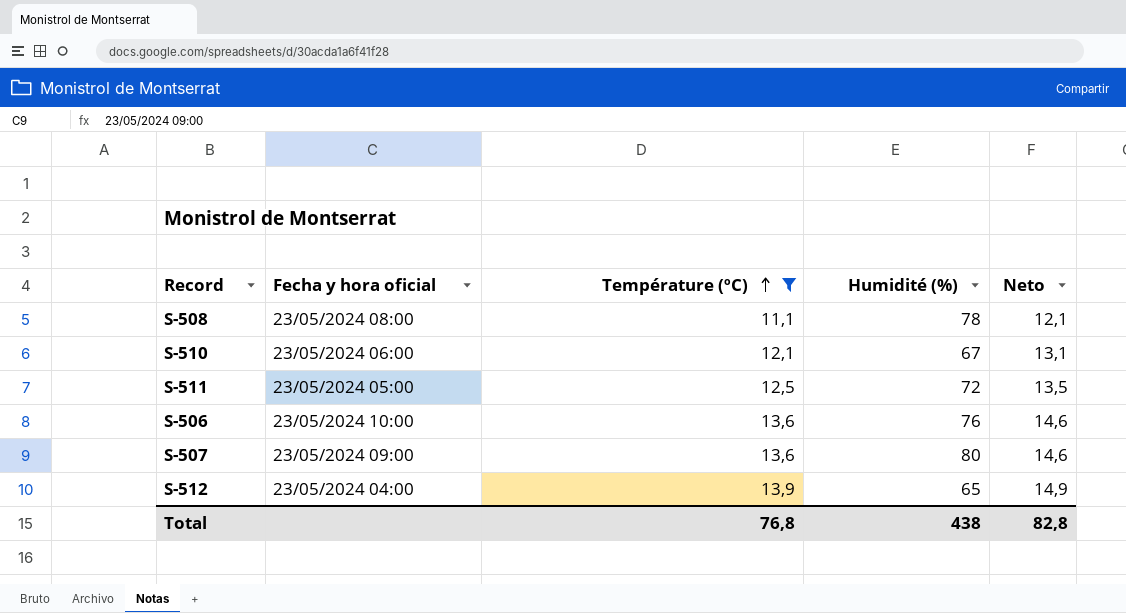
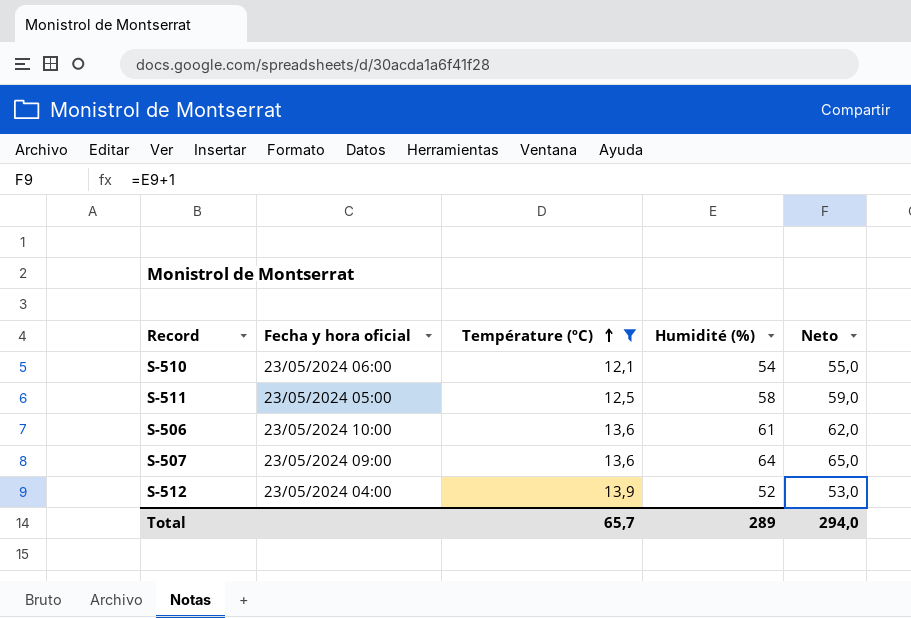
column Neto | formula: [Température (ºC)] + 1 -> [Humidité (%)] + 1
row S-508: 23/05/2024 08:00 | 11,1 | 78 | 12,1 -> none
S-510 | Humidité (%): 67 -> 54
S-511 | Humidité (%): 72 -> 58
S-506 | Humidité (%): 76 -> 61
S-507 | Humidité (%): 80 -> 64
S-512 | Humidité (%): 65 -> 52
Total | Température (ºC): 76,8 -> 65,7
Total | Humidité (%): 438 -> 289
Total | Neto: 82,8 -> 294,0

